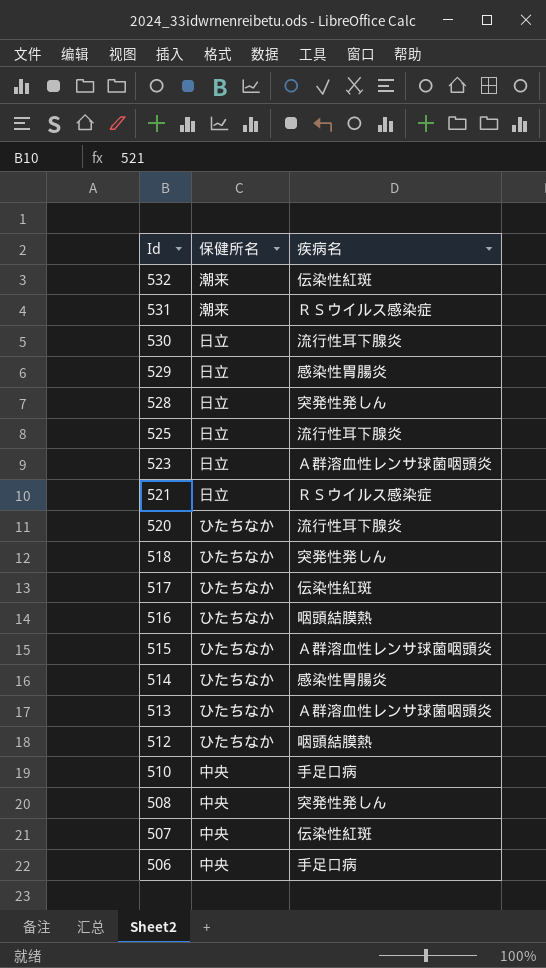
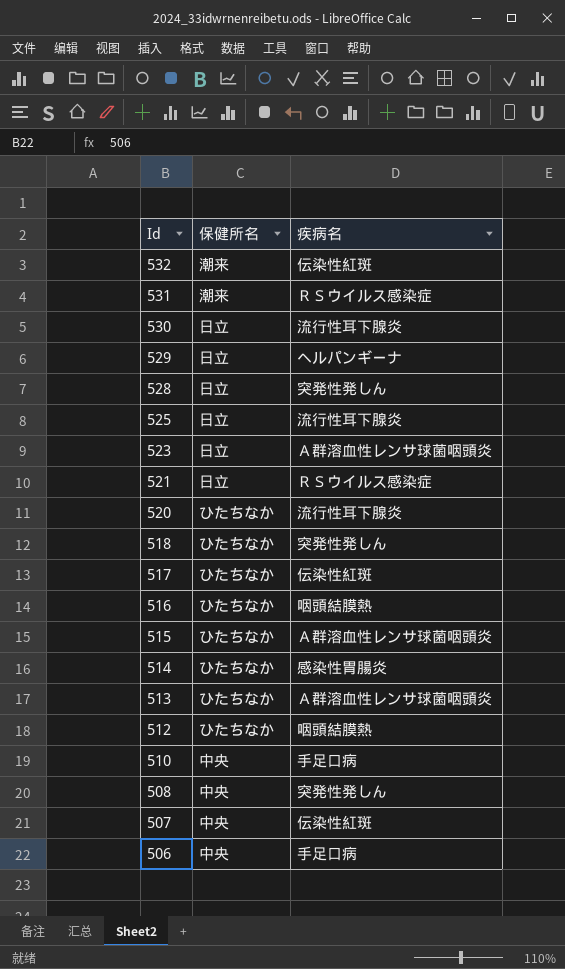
529 | 疾病名: 感染性胃腸炎 -> ヘルパンギーナ

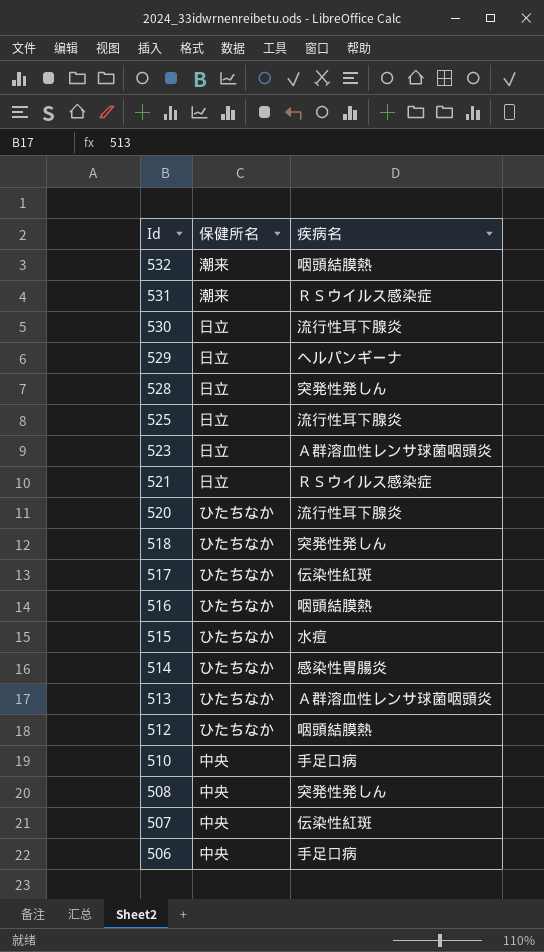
532 | 疾病名: 伝染性紅斑 -> 咽頭結膜熱
515 | 疾病名: Ａ群溶血性レンサ球菌咽頭炎 -> 水痘

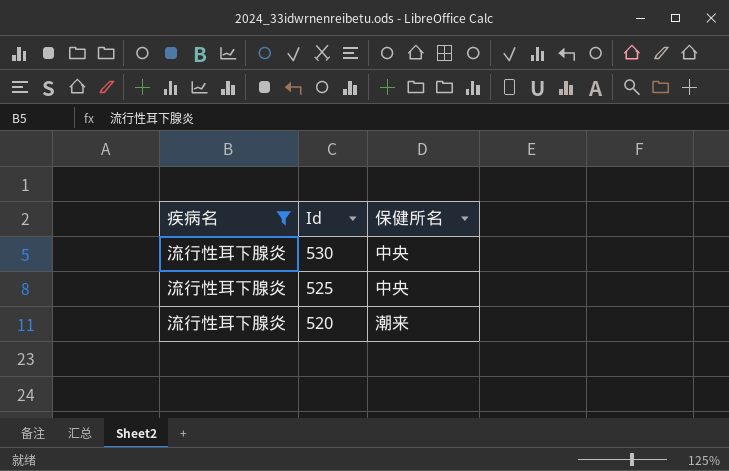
filter: none -> 疾病名 = 流行性耳下腺炎
column 疾病名 | position: 3 -> 1
530 | 保健所名: 日立 -> 中央
525 | 保健所名: 日立 -> 中央
520 | 保健所名: ひたちなか -> 潮来

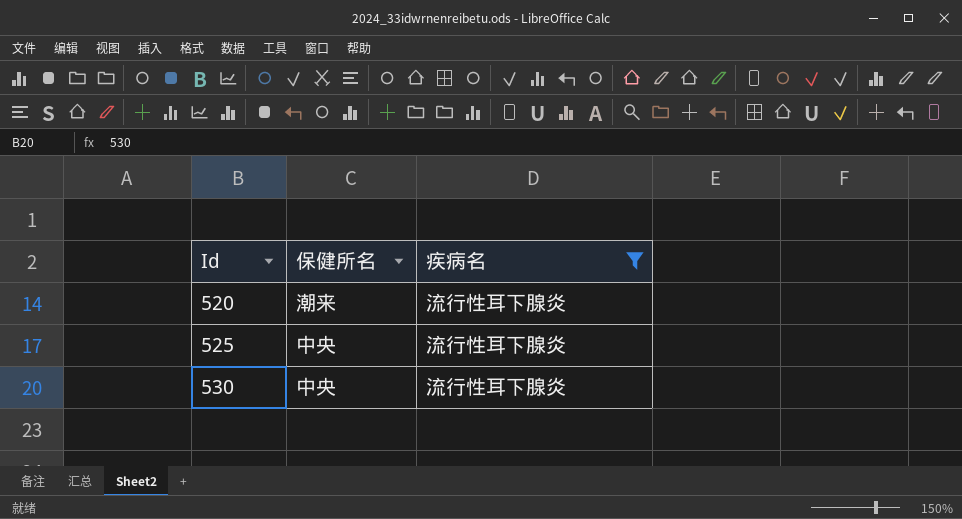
row order: Id descending -> Id ascending
column 疾病名 | position: 1 -> 3

